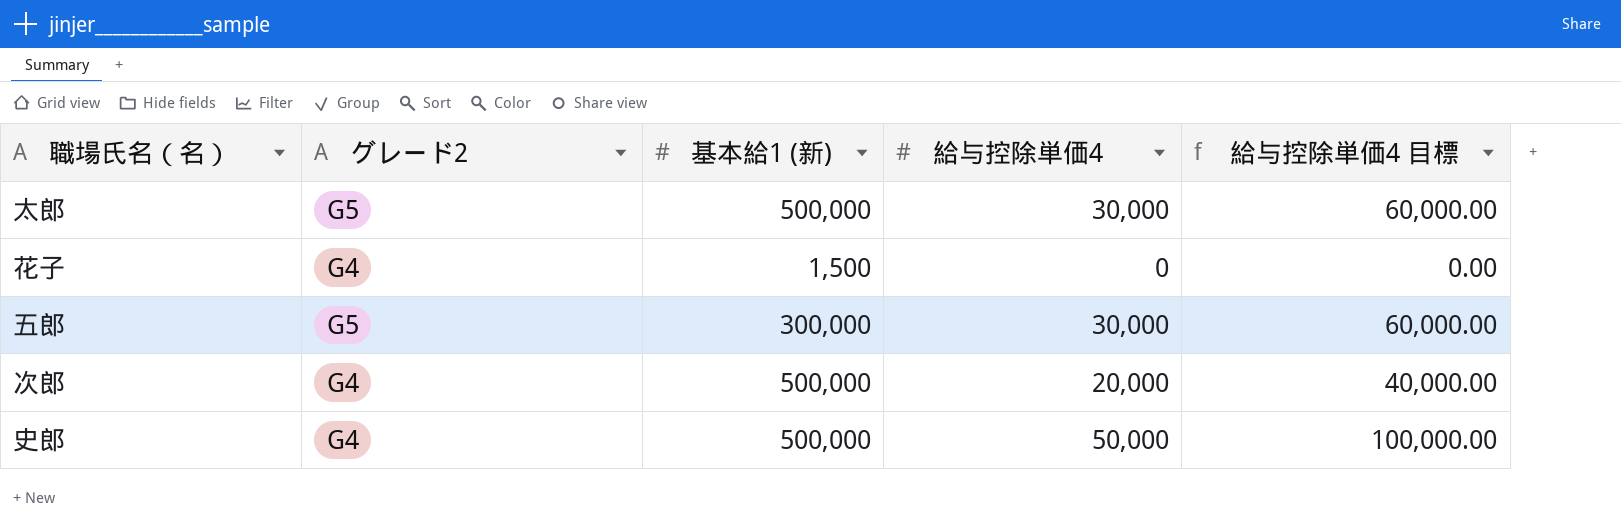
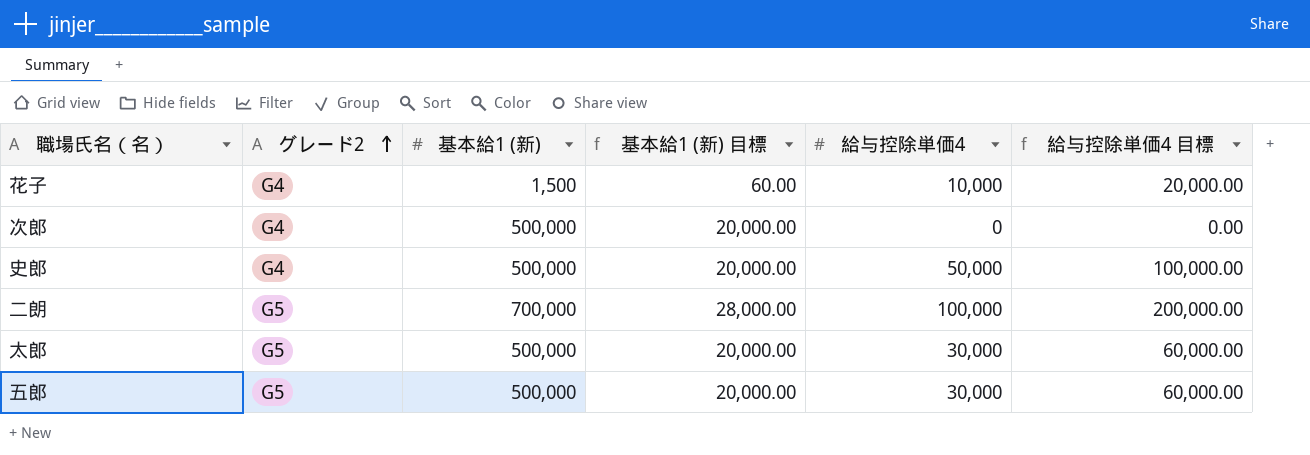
row order: none -> グレード2 ascending
column 基本給1 (新) 目標 | formula: none -> [基本給1 (新)] * 0.04
花子 | 給与控除単価4: 0 -> 10,000
花子 | 給与控除単価4 目標: 0.00 -> 20,000.00
次郎 | 給与控除単価4: 20,000 -> 0
次郎 | 給与控除単価4 目標: 40,000.00 -> 0.00
row 二朗: none -> G5 | 700,000 | 28,000.00 | 100,000 | 200,000.00
五郎 | 基本給1 (新): 300,000 -> 500,000

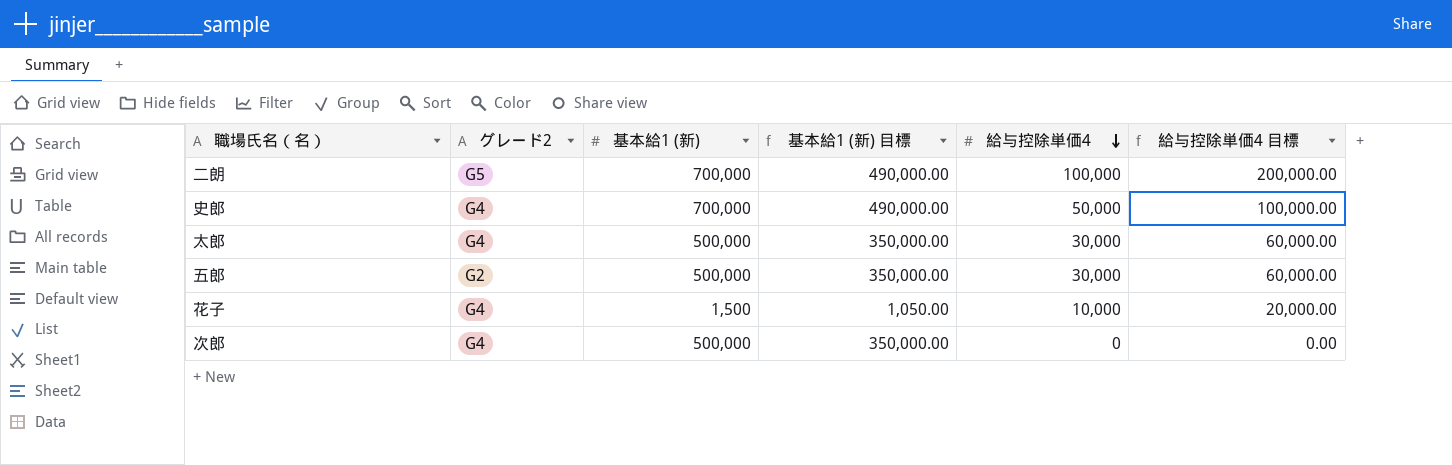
row order: グレード2 ascending -> 給与控除単価4 descending
column 基本給1 (新) 目標 | formula: [基本給1 (新)] * 0.04 -> [基本給1 (新)] * 0.7
史郎 | 基本給1 (新): 500,000 -> 700,000
太郎 | グレード2: G5 -> G4
五郎 | グレード2: G5 -> G2

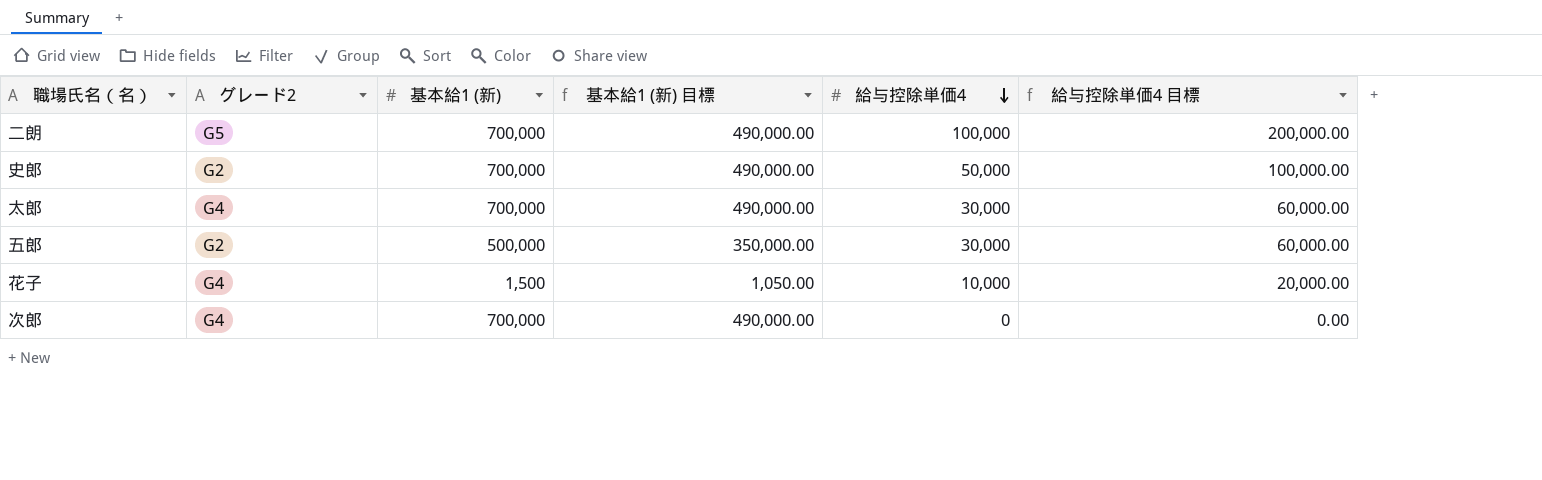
史郎 | グレード2: G4 -> G2
太郎 | 基本給1 (新): 500,000 -> 700,000
太郎 | 基本給1 (新) 目標: 350,000.00 -> 490,000.00
次郎 | 基本給1 (新): 500,000 -> 700,000
次郎 | 基本給1 (新) 目標: 350,000.00 -> 490,000.00

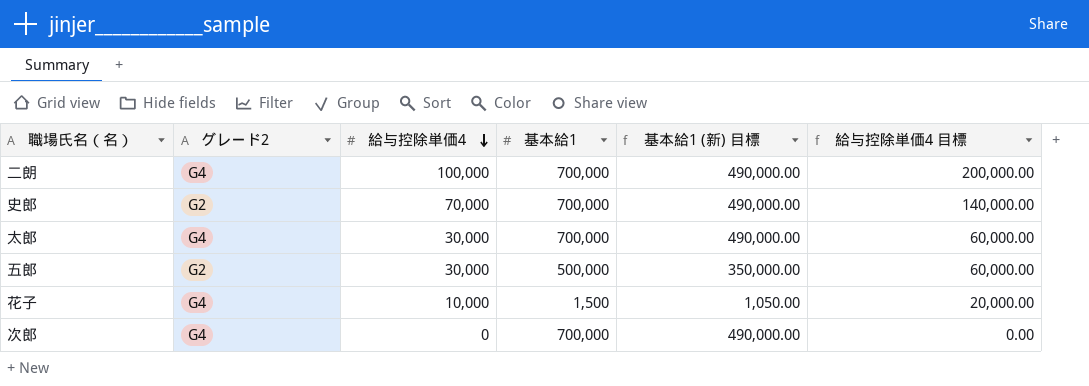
column 給与控除単価4 | position: 5 -> 3
column name: 基本給1 (新) -> 基本給1
二朗 | グレード2: G5 -> G4
史郎 | 給与控除単価4: 50,000 -> 70,000
史郎 | 給与控除単価4 目標: 100,000.00 -> 140,000.00

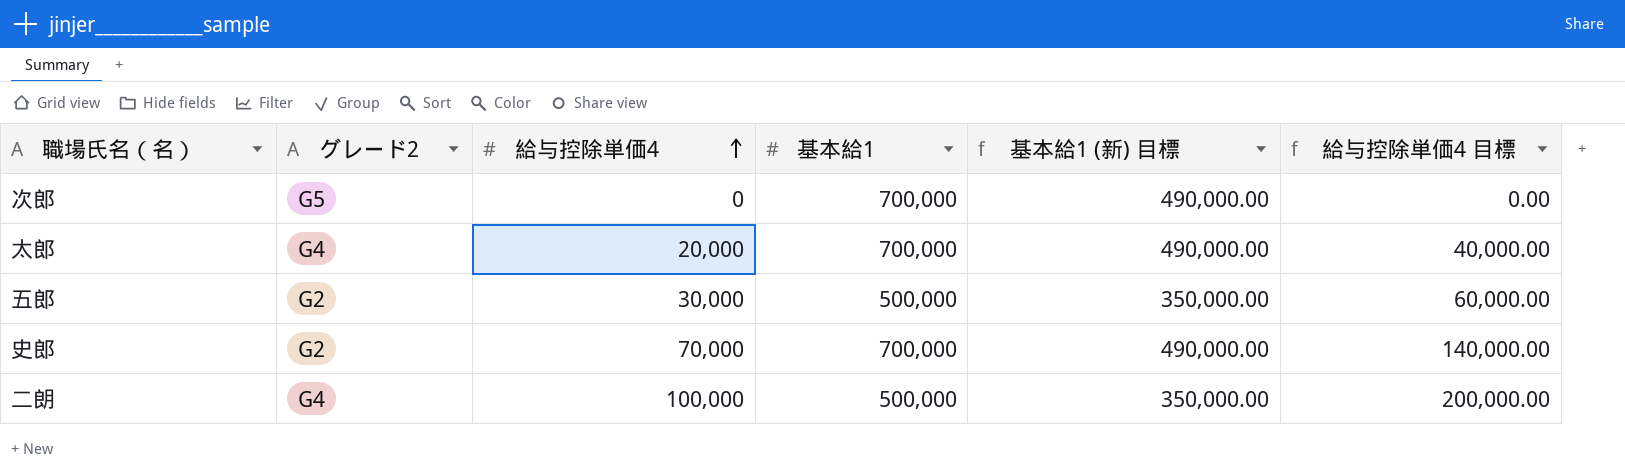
row order: 給与控除単価4 descending -> 給与控除単価4 ascending
row 花子: G4 | 10,000 | 1,500 | 1,050.00 | 20,000.00 -> none
次郎 | グレード2: G4 -> G5
太郎 | 給与控除単価4: 30,000 -> 20,000
太郎 | 給与控除単価4 目標: 60,000.00 -> 40,000.00
二朗 | 基本給1: 700,000 -> 500,000
二朗 | 基本給1 (新) 目標: 490,000.00 -> 350,000.00

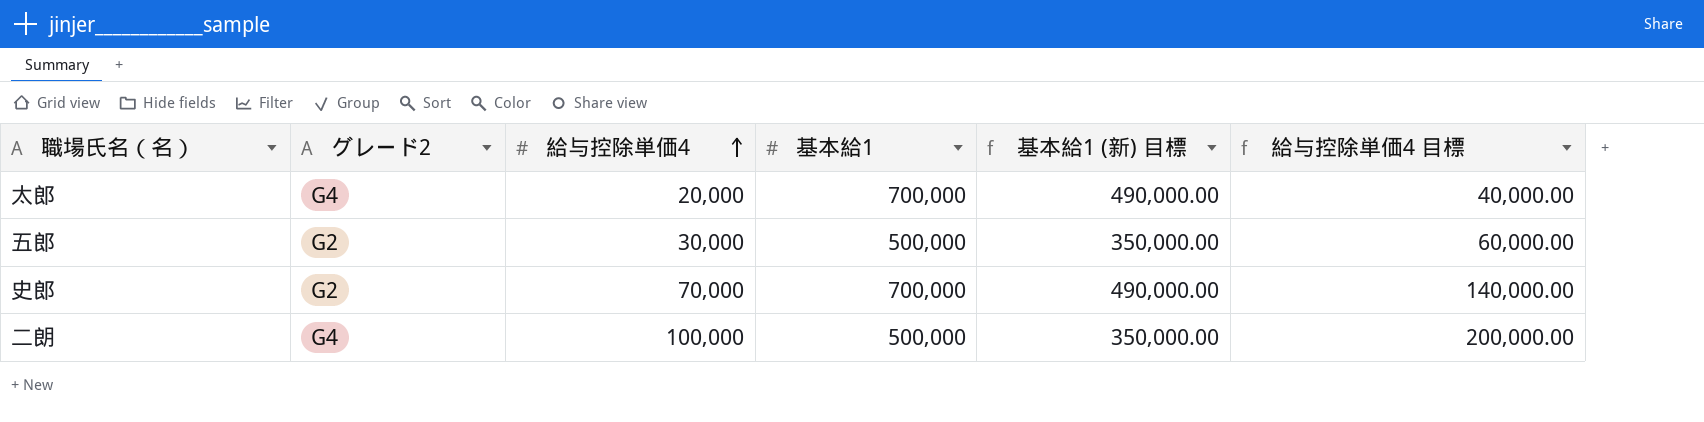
row 次郎: G5 | 0 | 700,000 | 490,000.00 | 0.00 -> none

